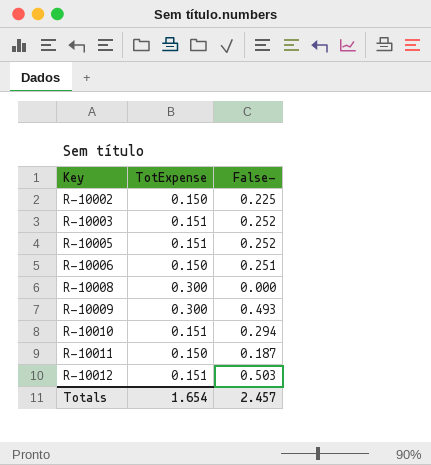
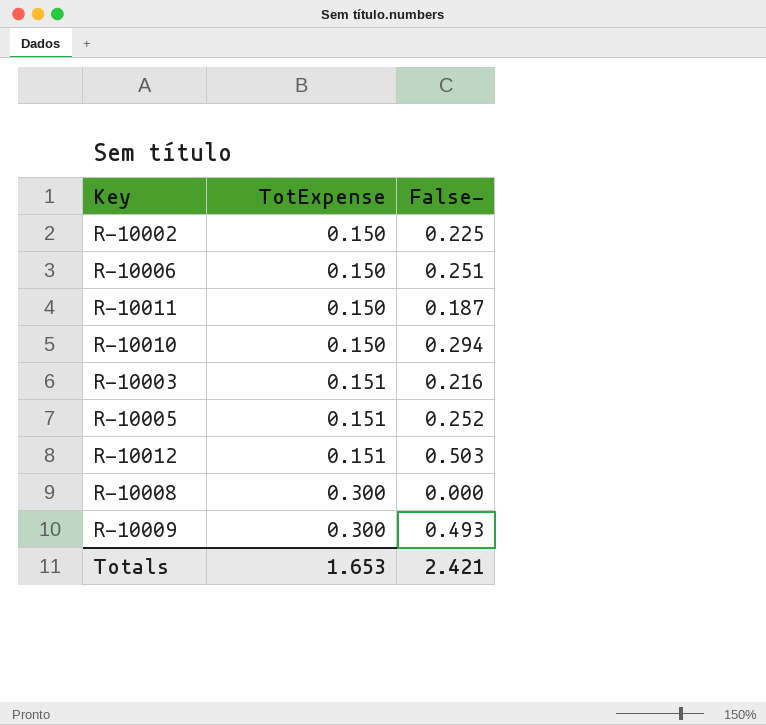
row order: Key ascending -> TotExpense ascending
R-10010 | TotExpense: 0.151 -> 0.150
R-10003 | False-: 0.252 -> 0.216
Totals | TotExpense: 1.654 -> 1.653
Totals | False-: 2.457 -> 2.421

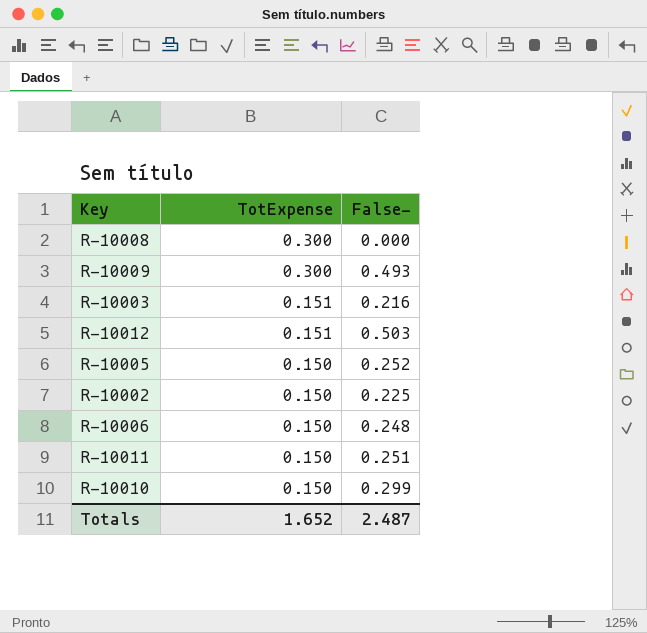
row order: TotExpense ascending -> TotExpense descending
R-10005 | TotExpense: 0.151 -> 0.150
R-10006 | False-: 0.251 -> 0.248
R-10011 | False-: 0.187 -> 0.251
R-10010 | False-: 0.294 -> 0.299
Totals | TotExpense: 1.653 -> 1.652
Totals | False-: 2.421 -> 2.487

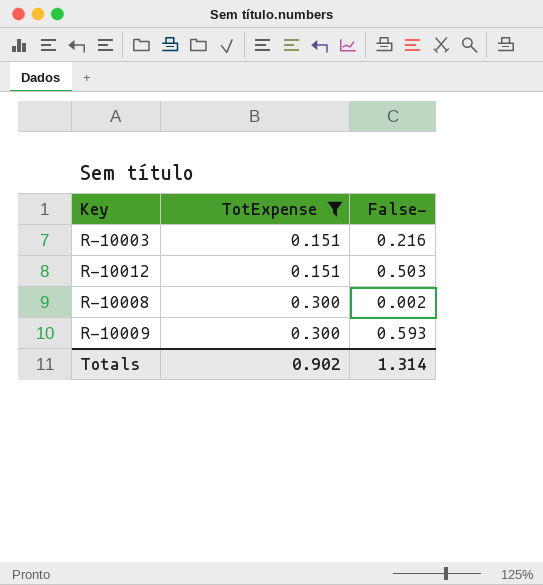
filter: none -> TotExpense != 0.150
row order: TotExpense descending -> TotExpense ascending
R-10008 | False-: 0.000 -> 0.002
R-10009 | False-: 0.493 -> 0.593
Totals | TotExpense: 1.652 -> 0.902
Totals | False-: 2.487 -> 1.314

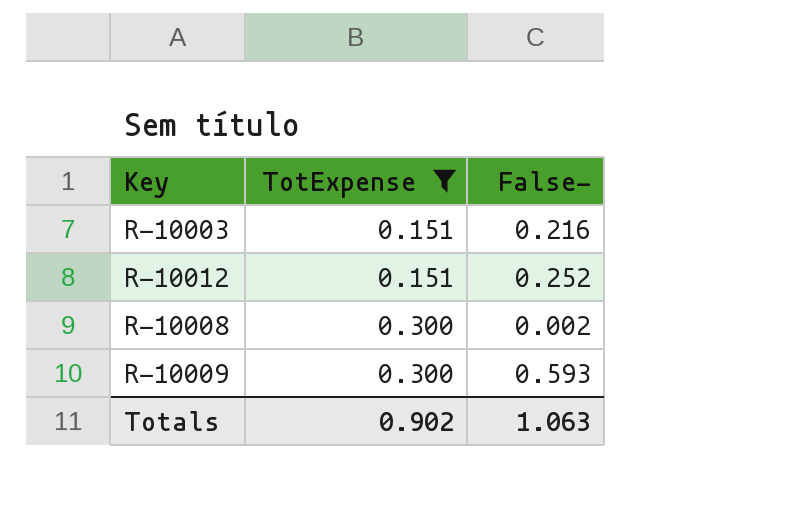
R-10012 | False-: 0.503 -> 0.252
Totals | False-: 1.314 -> 1.063

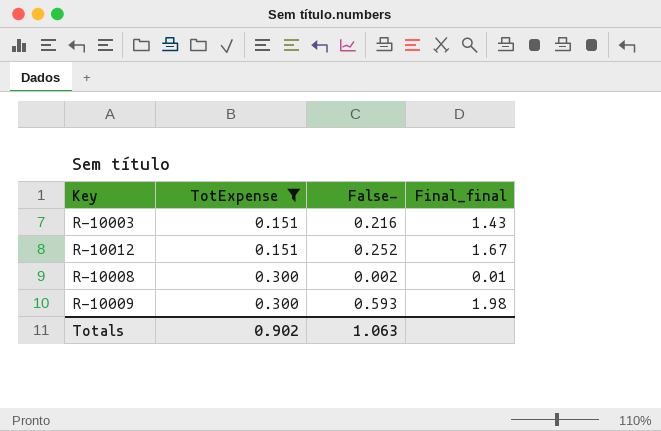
column Final_final | formula: none -> [False-] / [TotExpense]

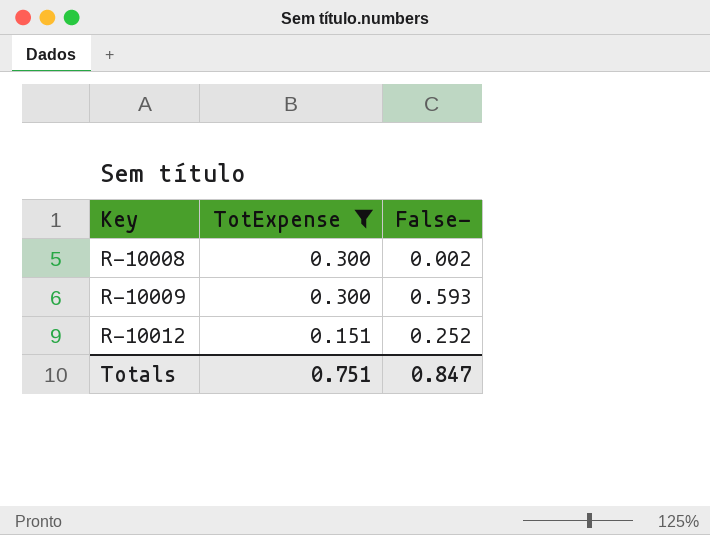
row order: TotExpense ascending -> Key ascending
column Final_final | formula: [False-] / [TotExpense] -> none
row R-10003: 0.151 | 0.216 | 1.43 -> none
Totals | TotExpense: 0.902 -> 0.751
Totals | False-: 1.063 -> 0.847

